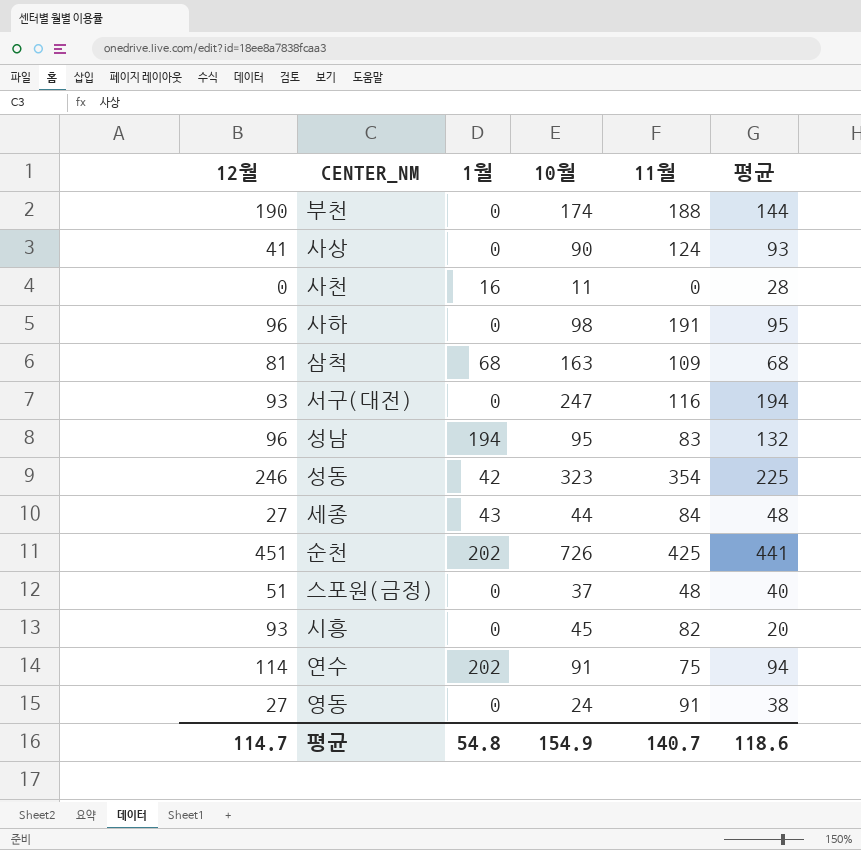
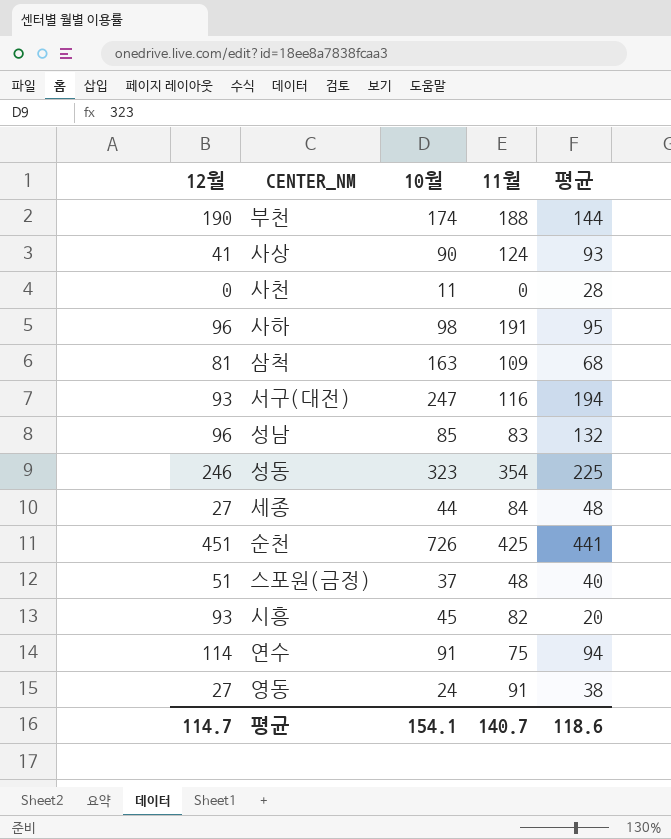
column 1월 | position: 3 -> none
성남 | 10월: 95 -> 85
평균 | 10월: 154.9 -> 154.1

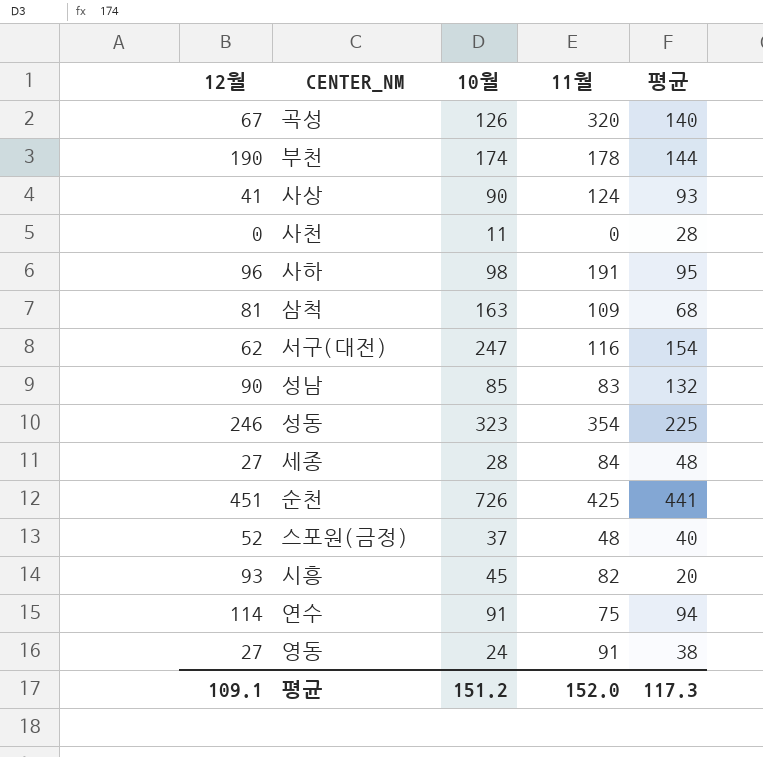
row 곡성: none -> 67 | 126 | 320 | 140
부천 | 11월: 188 -> 178
서구(대전) | 12월: 93 -> 62
서구(대전) | 평균: 194 -> 154
성남 | 12월: 96 -> 90
세종 | 10월: 44 -> 28
스포원(금정) | 12월: 51 -> 52
평균 | 12월: 114.7 -> 109.1
평균 | 10월: 154.1 -> 151.2
평균 | 11월: 140.7 -> 152.0
평균 | 평균: 118.6 -> 117.3

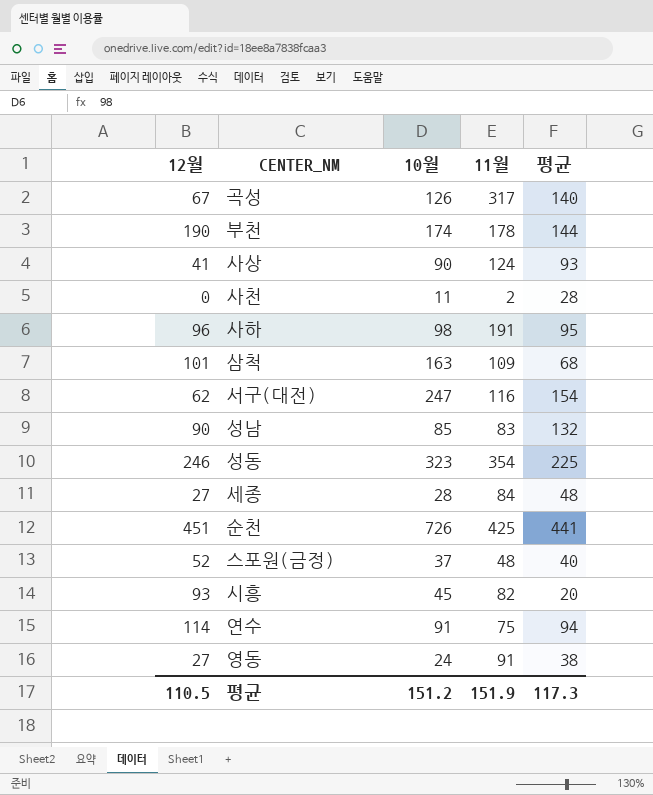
곡성 | 11월: 320 -> 317
사천 | 11월: 0 -> 2
삼척 | 12월: 81 -> 101
평균 | 12월: 109.1 -> 110.5
평균 | 11월: 152.0 -> 151.9

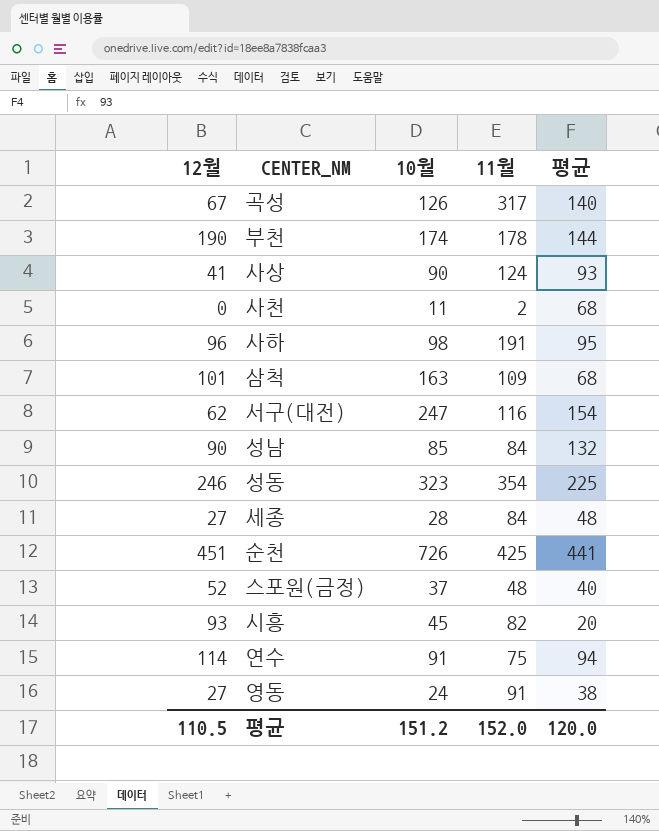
사천 | 평균: 28 -> 68
성남 | 11월: 83 -> 84
평균 | 11월: 151.9 -> 152.0
평균 | 평균: 117.3 -> 120.0

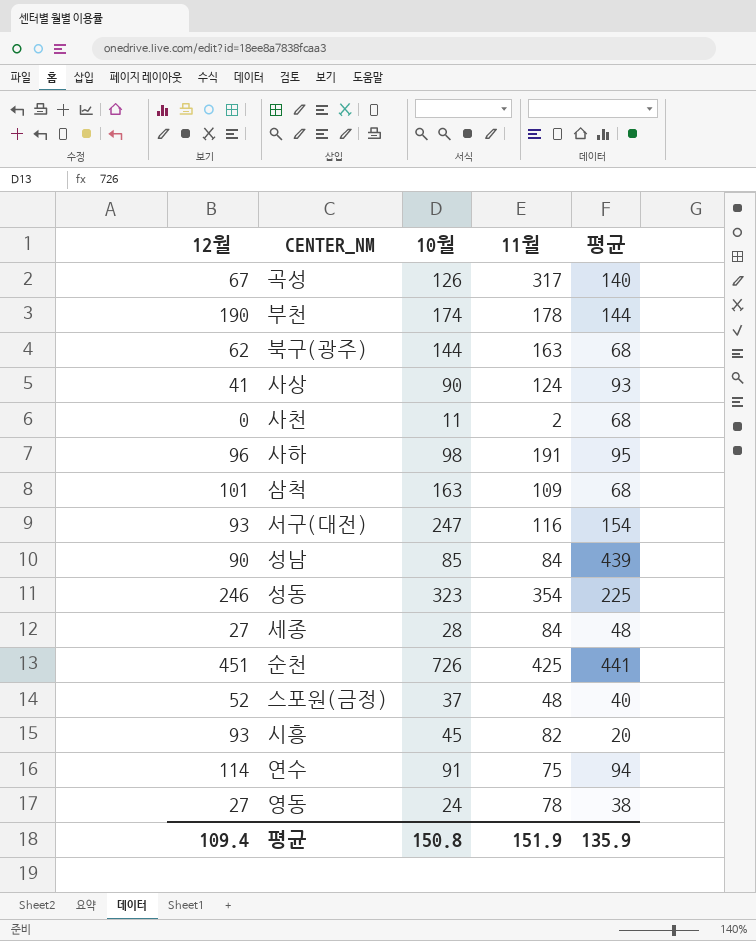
row 북구(광주): none -> 62 | 144 | 163 | 68
서구(대전) | 12월: 62 -> 93
성남 | 평균: 132 -> 439
영동 | 11월: 91 -> 78
평균 | 12월: 110.5 -> 109.4
평균 | 10월: 151.2 -> 150.8
평균 | 11월: 152.0 -> 151.9
평균 | 평균: 120.0 -> 135.9

